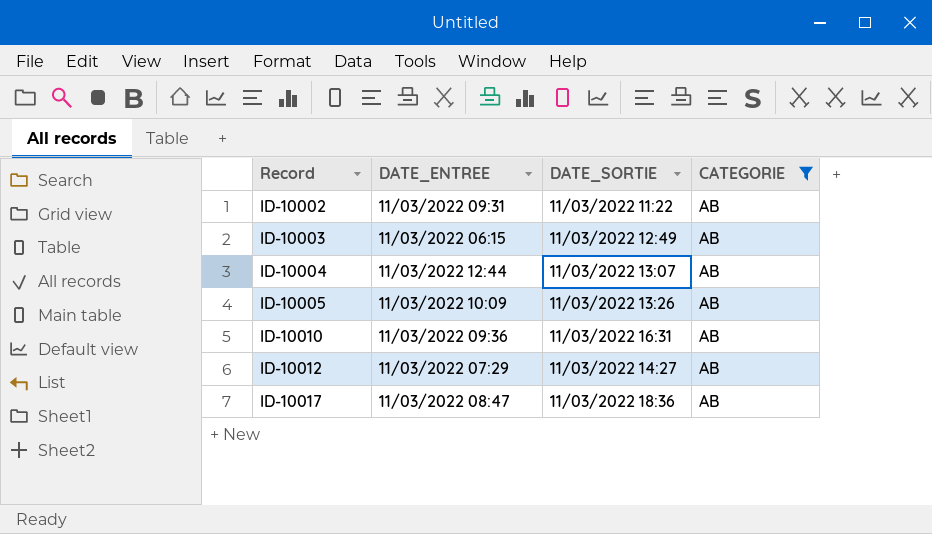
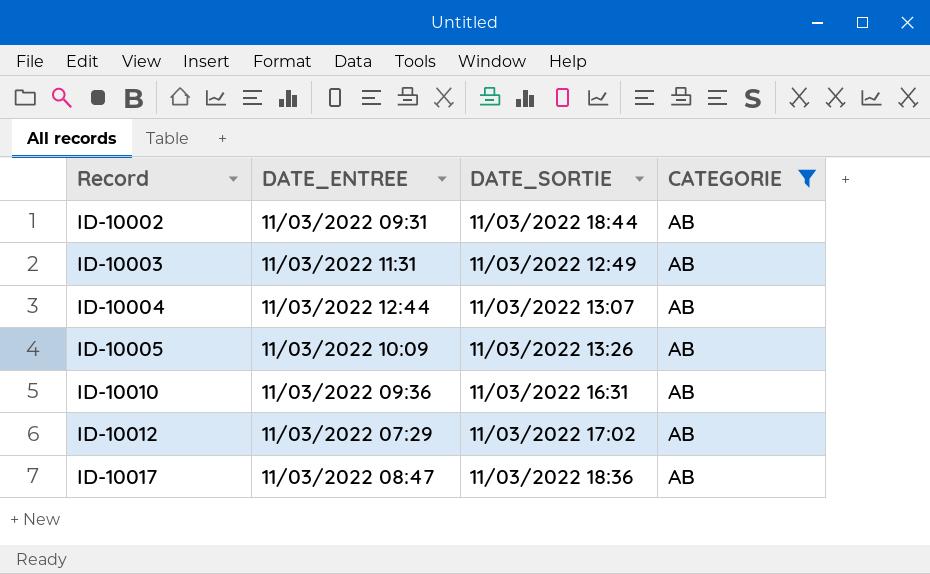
ID-10002 | DATE_SORTIE: 11/03/2022 11:22 -> 11/03/2022 18:44
ID-10003 | DATE_ENTREE: 11/03/2022 06:15 -> 11/03/2022 11:31
ID-10012 | DATE_SORTIE: 11/03/2022 14:27 -> 11/03/2022 17:02

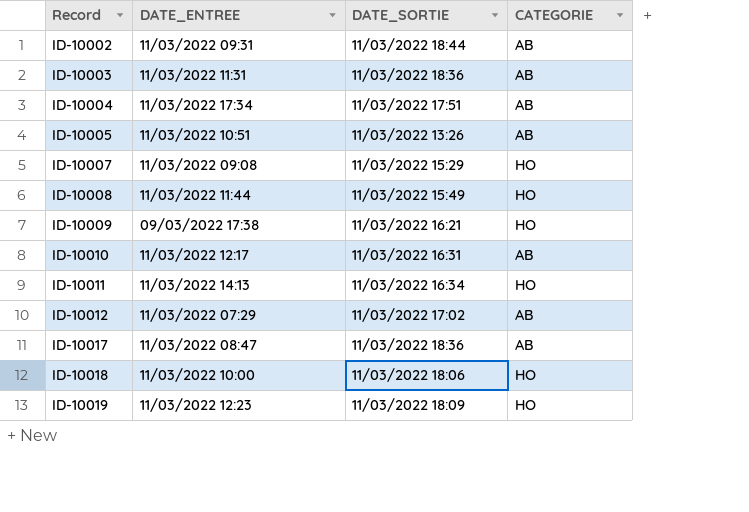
filter: CATEGORIE = AB -> none
ID-10003 | DATE_SORTIE: 11/03/2022 12:49 -> 11/03/2022 18:36
ID-10004 | DATE_ENTREE: 11/03/2022 12:44 -> 11/03/2022 17:34
ID-10004 | DATE_SORTIE: 11/03/2022 13:07 -> 11/03/2022 17:51
ID-10005 | DATE_ENTREE: 11/03/2022 10:09 -> 11/03/2022 10:51
ID-10010 | DATE_ENTREE: 11/03/2022 09:36 -> 11/03/2022 12:17

